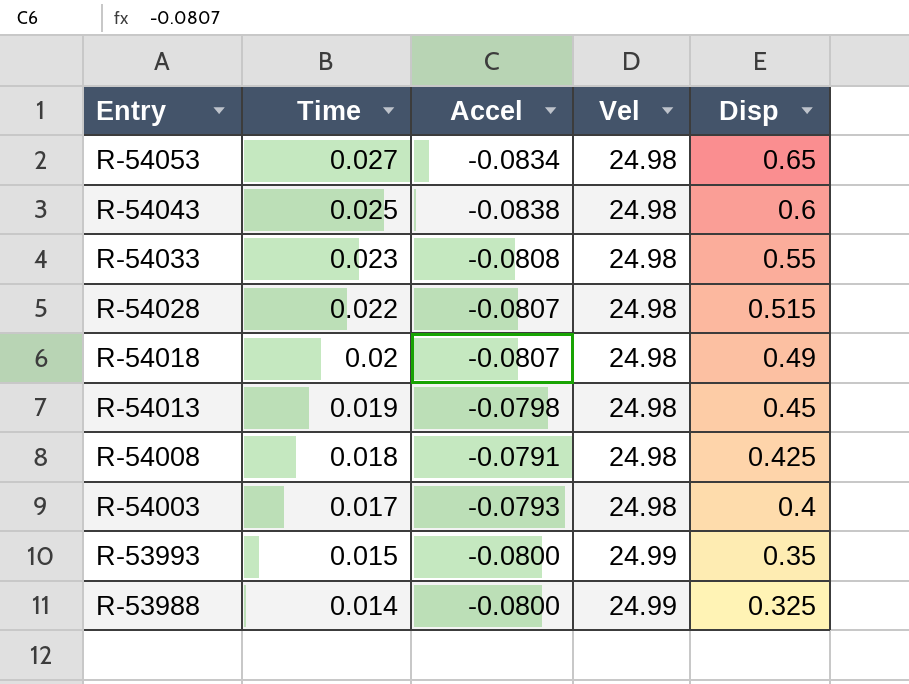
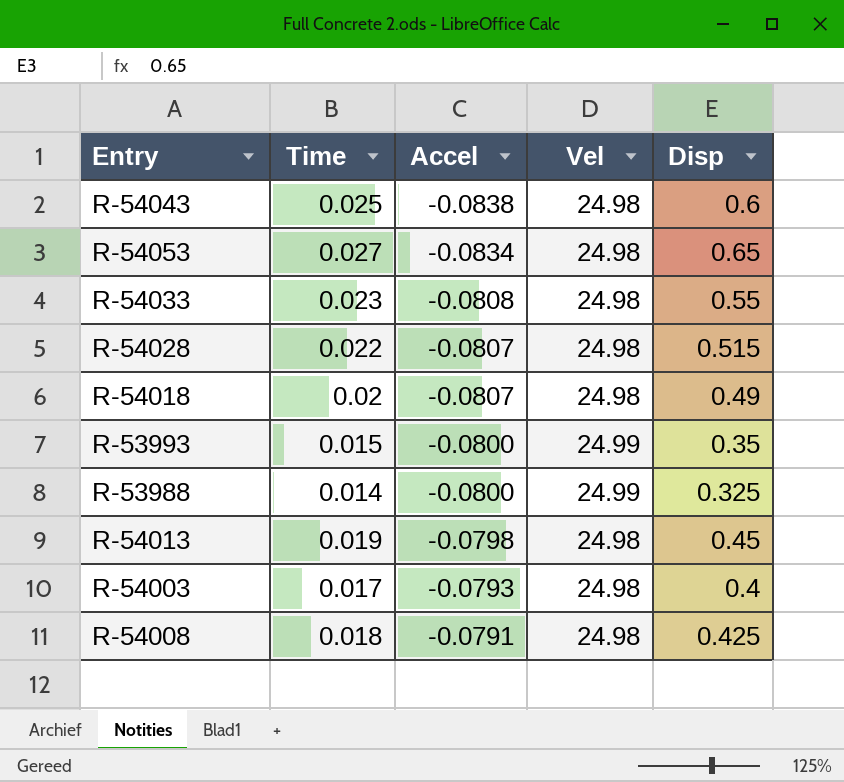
row order: Entry descending -> Accel ascending

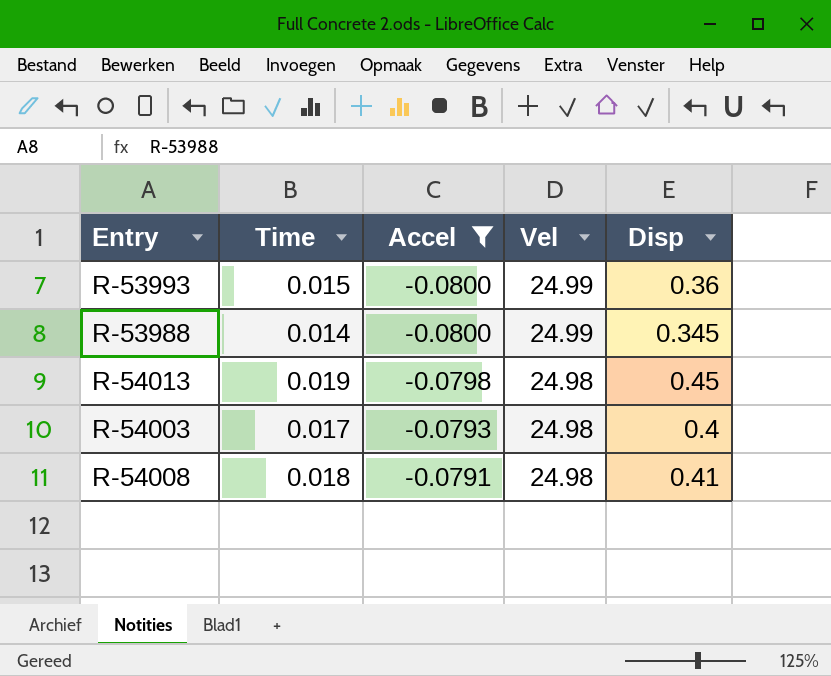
filter: none -> Accel >= -0.0800
R-53993 | Disp: 0.35 -> 0.36
R-53988 | Disp: 0.325 -> 0.345
R-54008 | Disp: 0.425 -> 0.41

